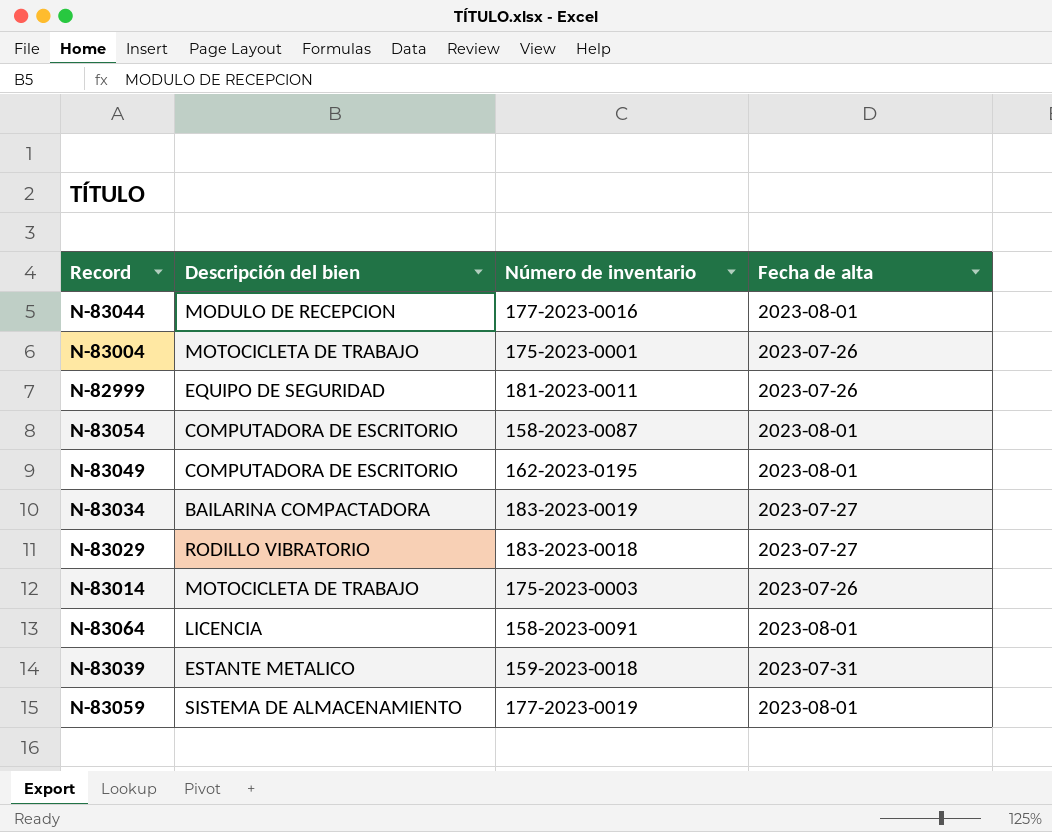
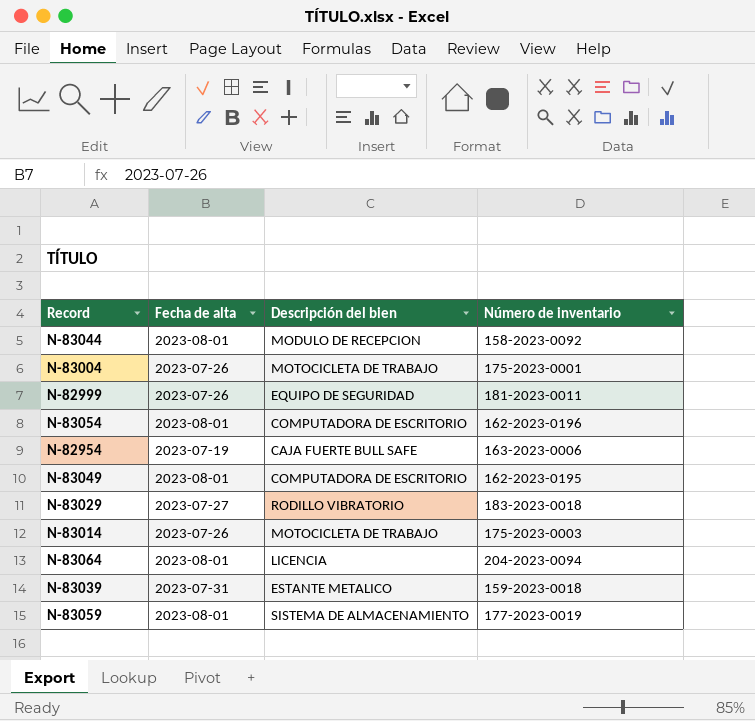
column Fecha de alta | position: 4 -> 2
row N-83034: BAILARINA COMPACTADORA | 183-2023-0019 | 2023-07-27 -> none
N-83044 | Número de inventario: 177-2023-0016 -> 158-2023-0092
N-83054 | Número de inventario: 158-2023-0087 -> 162-2023-0196
row N-82954: none -> 2023-07-19 | CAJA FUERTE BULL SAFE | 163-2023-0006
N-83064 | Número de inventario: 158-2023-0091 -> 204-2023-0094

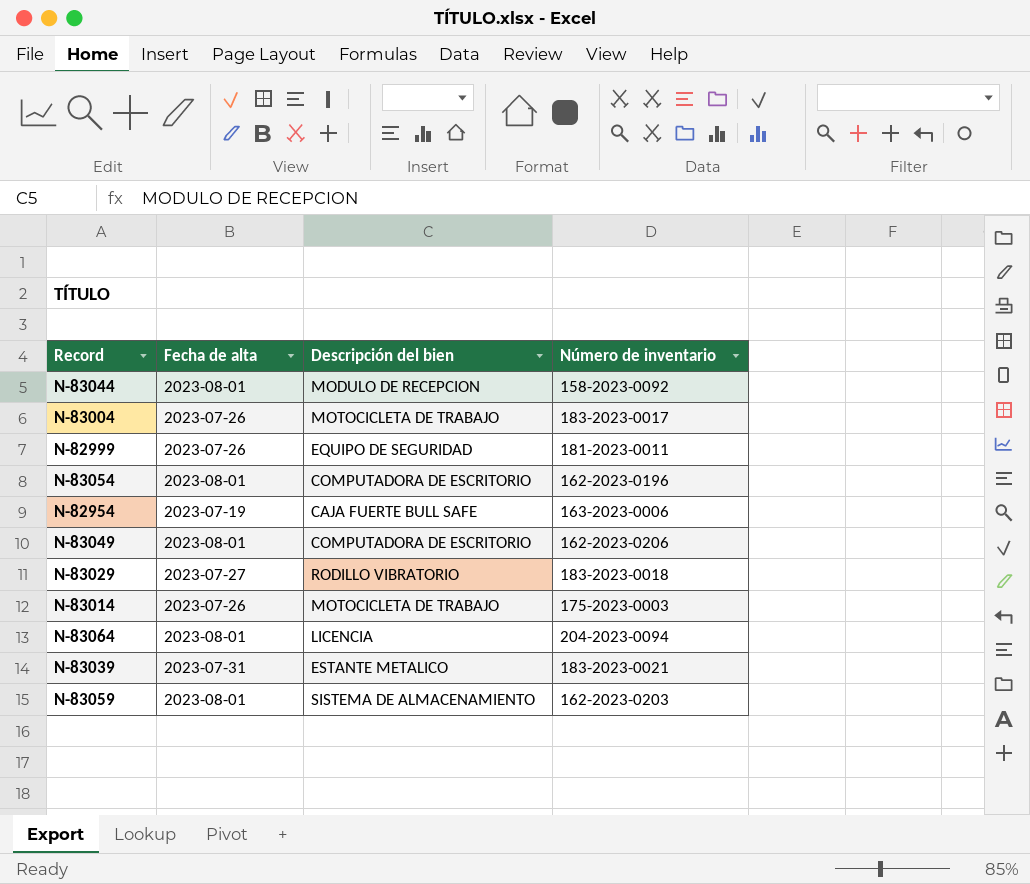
N-83004 | Número de inventario: 175-2023-0001 -> 183-2023-0017
N-83049 | Número de inventario: 162-2023-0195 -> 162-2023-0206
N-83039 | Número de inventario: 159-2023-0018 -> 183-2023-0021
N-83059 | Número de inventario: 177-2023-0019 -> 162-2023-0203

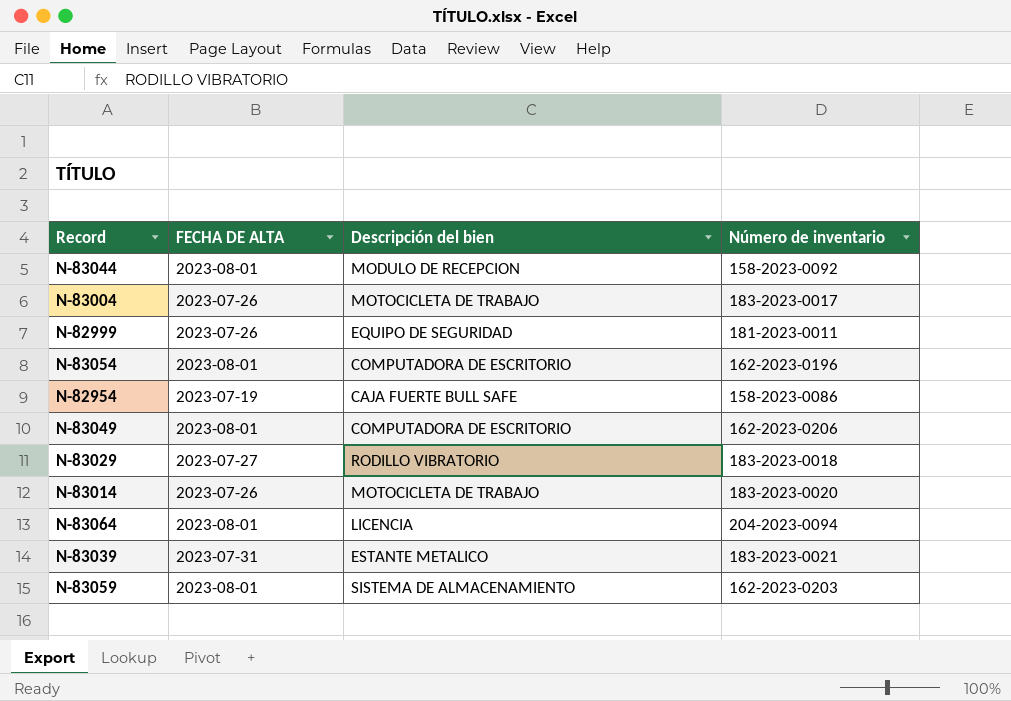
column name: Fecha de alta -> FECHA DE ALTA
N-82954 | Número de inventario: 163-2023-0006 -> 158-2023-0086
N-83014 | Número de inventario: 175-2023-0003 -> 183-2023-0020

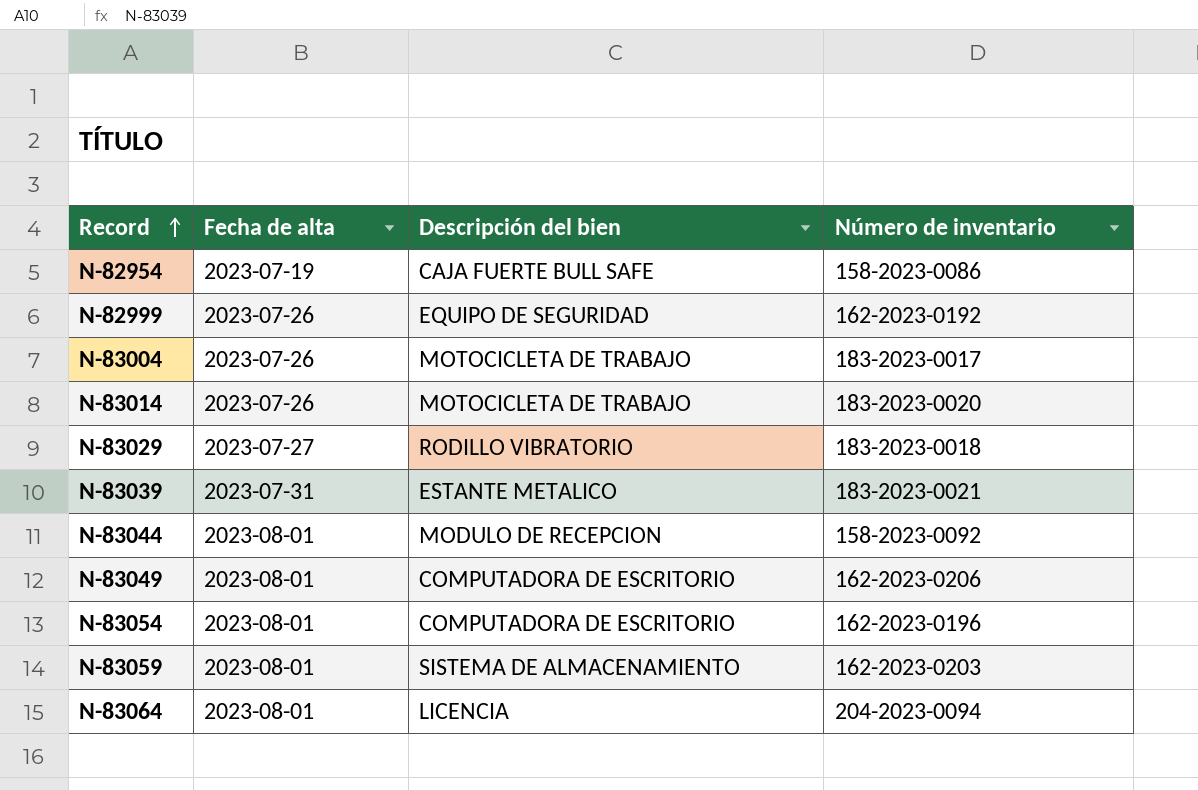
row order: none -> Record ascending
column name: FECHA DE ALTA -> Fecha de alta
N-82999 | Número de inventario: 181-2023-0011 -> 162-2023-0192

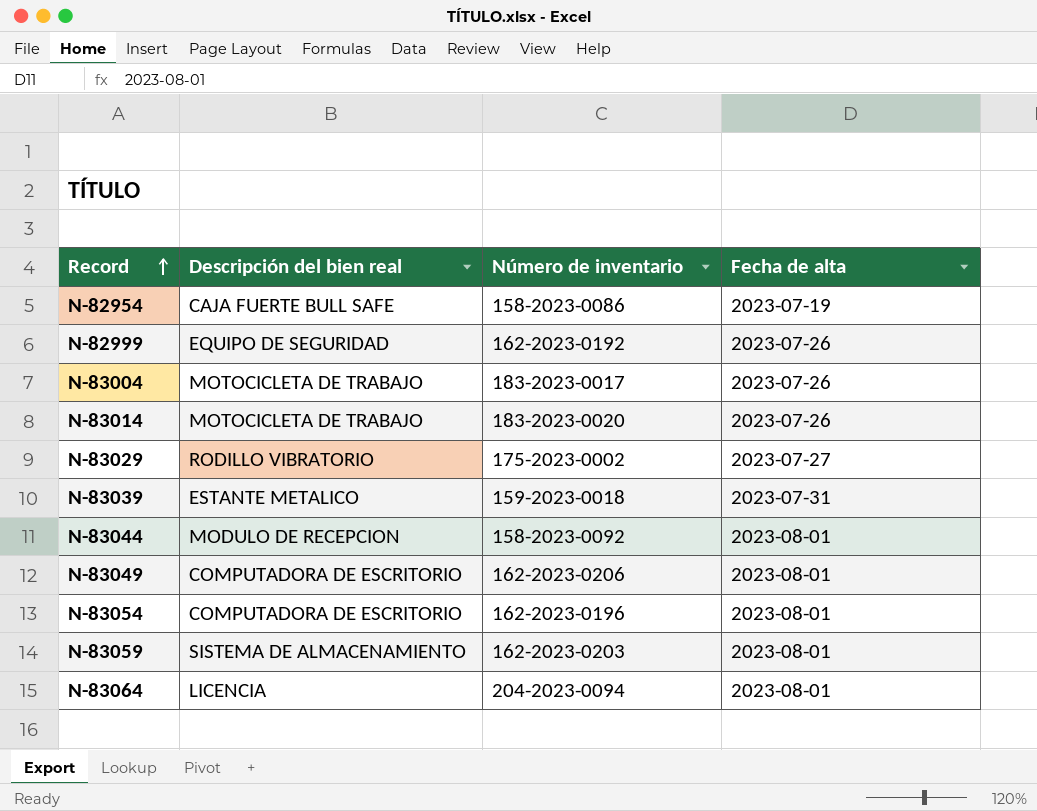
column name: Descripción del bien -> Descripción del bien real
column Fecha de alta | position: 2 -> 4
N-83029 | Número de inventario: 183-2023-0018 -> 175-2023-0002
N-83039 | Número de inventario: 183-2023-0021 -> 159-2023-0018

